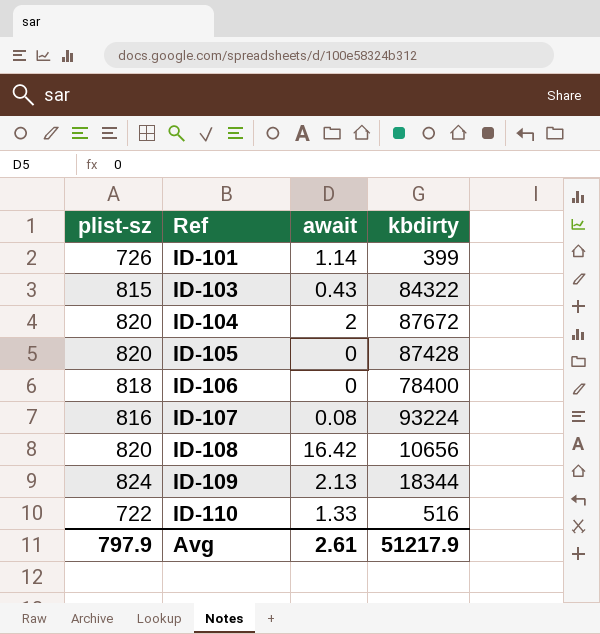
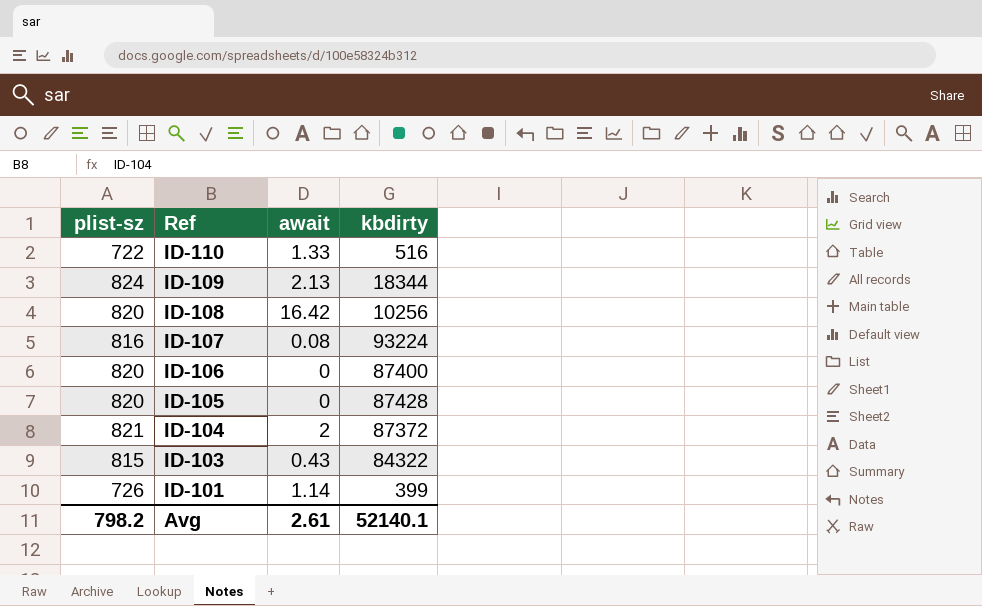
row order: Ref ascending -> Ref descending
ID-108 | kbdirty: 10656 -> 10256
ID-106 | plist-sz: 818 -> 820
ID-106 | kbdirty: 78400 -> 87400
ID-104 | plist-sz: 820 -> 821
ID-104 | kbdirty: 87672 -> 87372
Avg | plist-sz: 797.9 -> 798.2
Avg | kbdirty: 51217.9 -> 52140.1

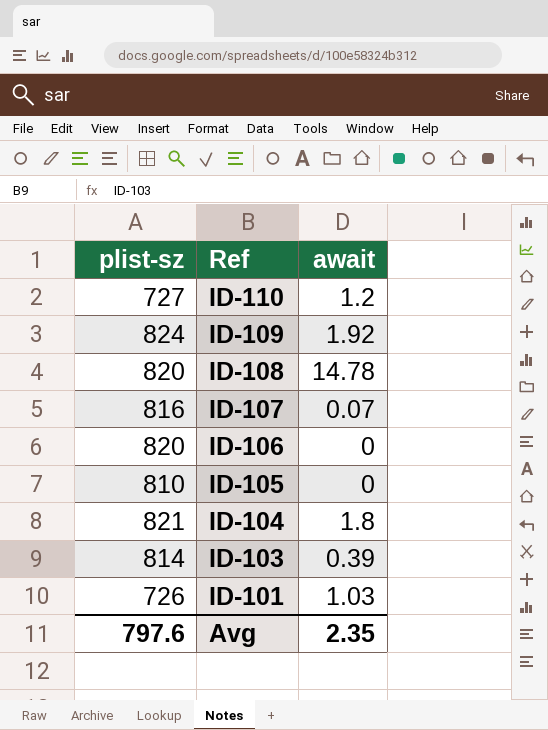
column kbdirty | position: 4 -> none
ID-110 | plist-sz: 722 -> 727
ID-110 | await: 1.33 -> 1.2
ID-109 | await: 2.13 -> 1.92
ID-108 | await: 16.42 -> 14.78
ID-107 | await: 0.08 -> 0.07
ID-105 | plist-sz: 820 -> 810
ID-104 | await: 2 -> 1.8
ID-103 | plist-sz: 815 -> 814
ID-103 | await: 0.43 -> 0.39
ID-101 | await: 1.14 -> 1.03
Avg | plist-sz: 798.2 -> 797.6
Avg | await: 2.61 -> 2.35

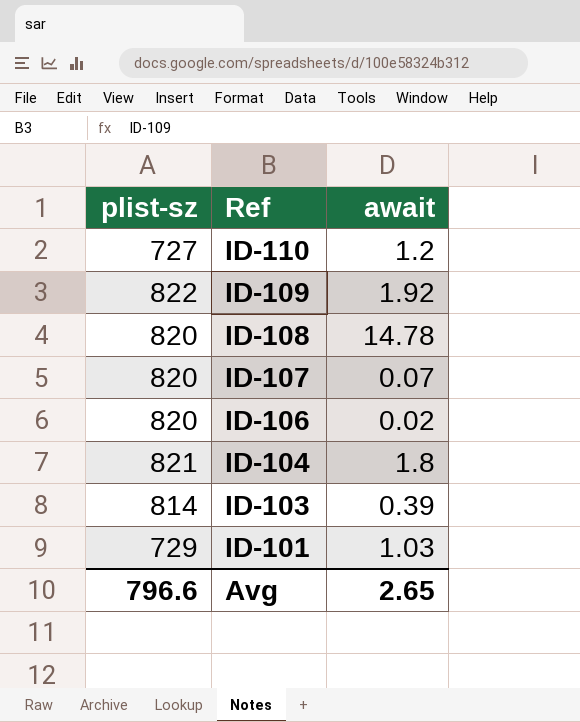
row ID-105: 810 | 0 -> none
ID-109 | plist-sz: 824 -> 822
ID-107 | plist-sz: 816 -> 820
ID-106 | await: 0 -> 0.02
ID-101 | plist-sz: 726 -> 729
Avg | plist-sz: 797.6 -> 796.6
Avg | await: 2.35 -> 2.65

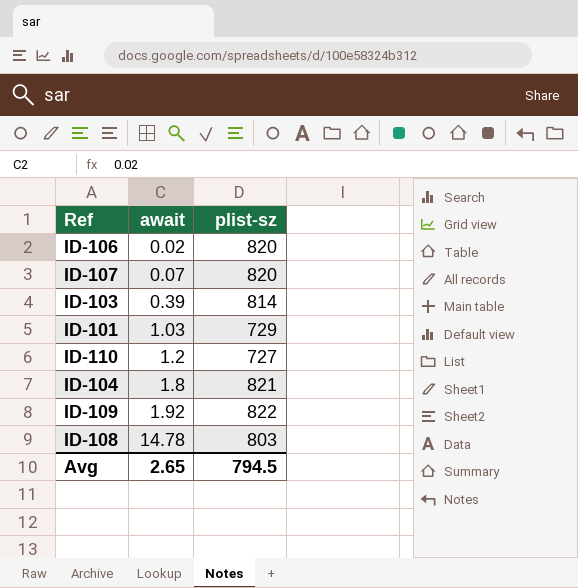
row order: Ref descending -> await ascending
column plist-sz | position: 1 -> 3
ID-108 | plist-sz: 820 -> 803
Avg | plist-sz: 796.6 -> 794.5

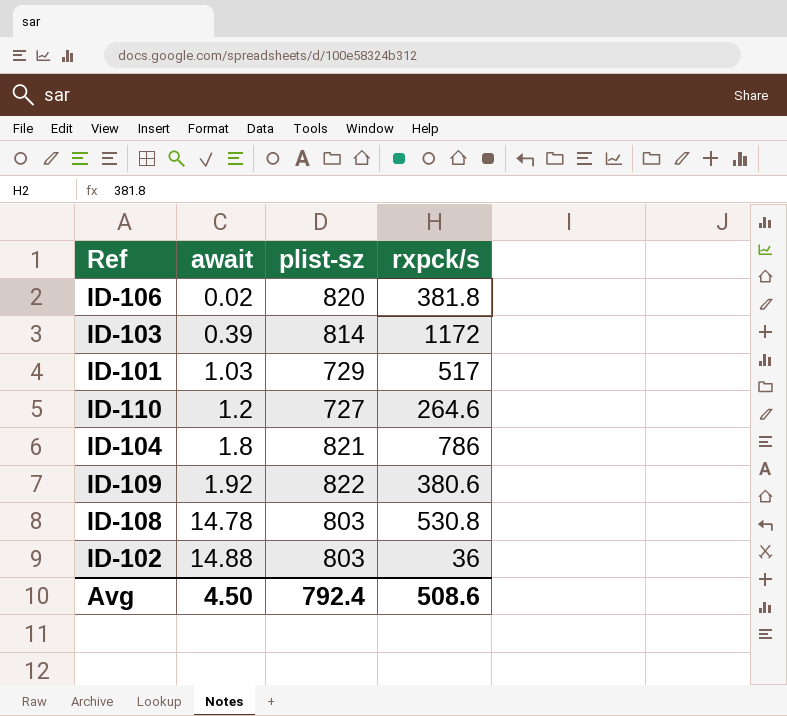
column rxpck/s | position: none -> 4
row ID-107: 0.07 | 820 -> none
row ID-102: none -> 14.88 | 803 | 36
Avg | await: 2.65 -> 4.50
Avg | plist-sz: 794.5 -> 792.4

